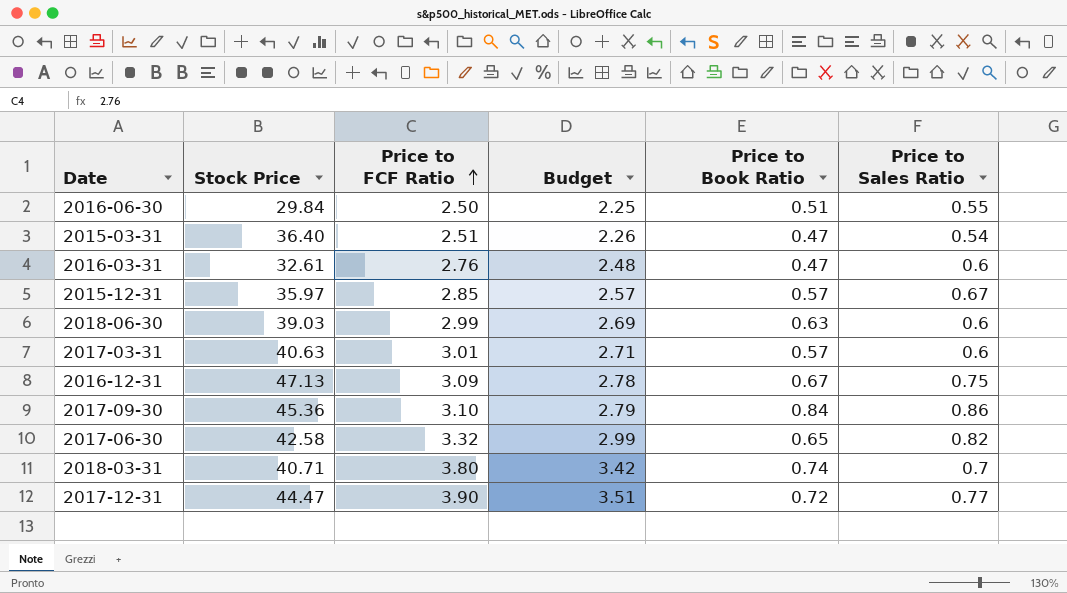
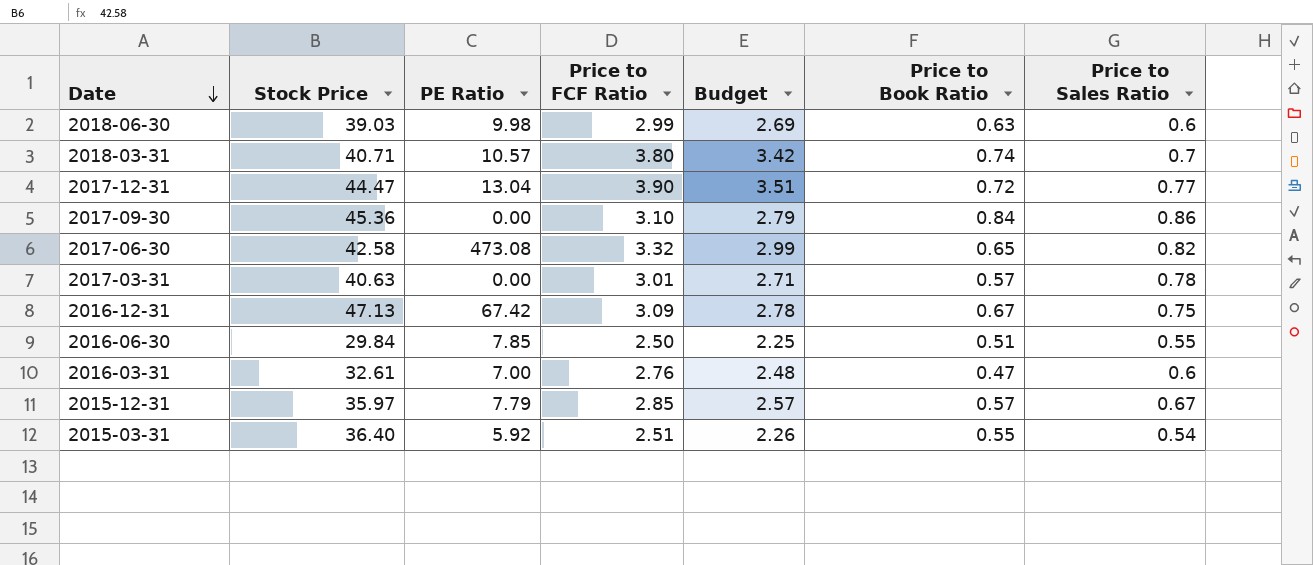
row order: Price to FCF Ratio ascending -> Date descending
column PE Ratio | position: none -> 3
2017-03-31 | Price to Sales Ratio: 0.6 -> 0.78
2015-03-31 | Price to Book Ratio: 0.47 -> 0.55

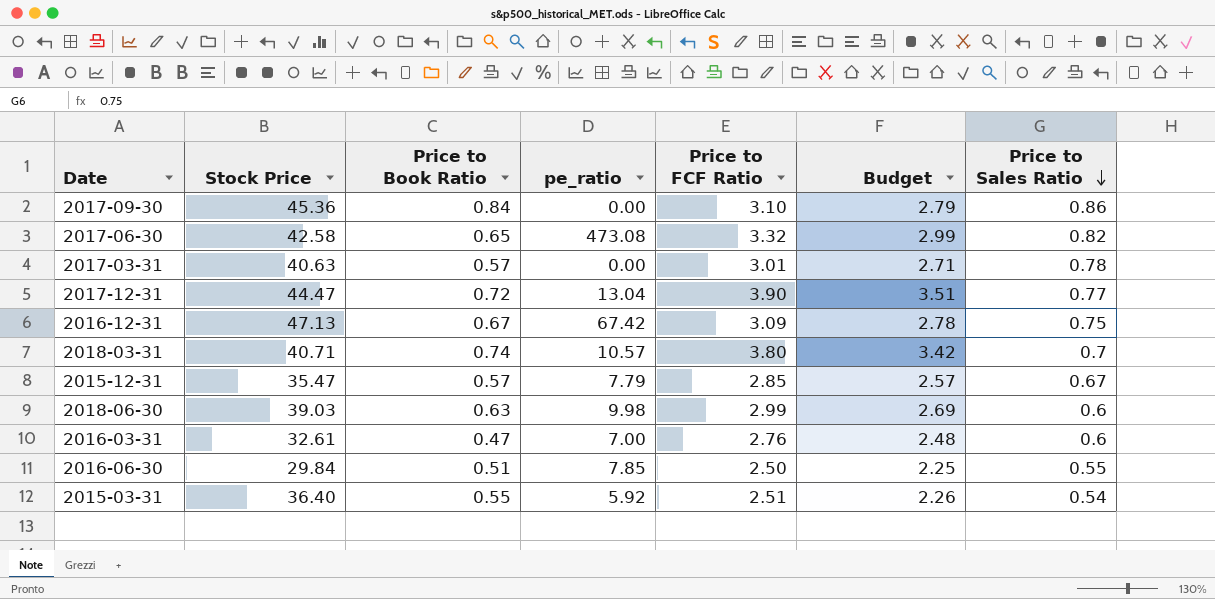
row order: Date descending -> Price to Sales Ratio descending
column Price to Book Ratio | position: 6 -> 3
column name: PE Ratio -> pe_ratio
2015-12-31 | Stock Price: 35.97 -> 35.47

